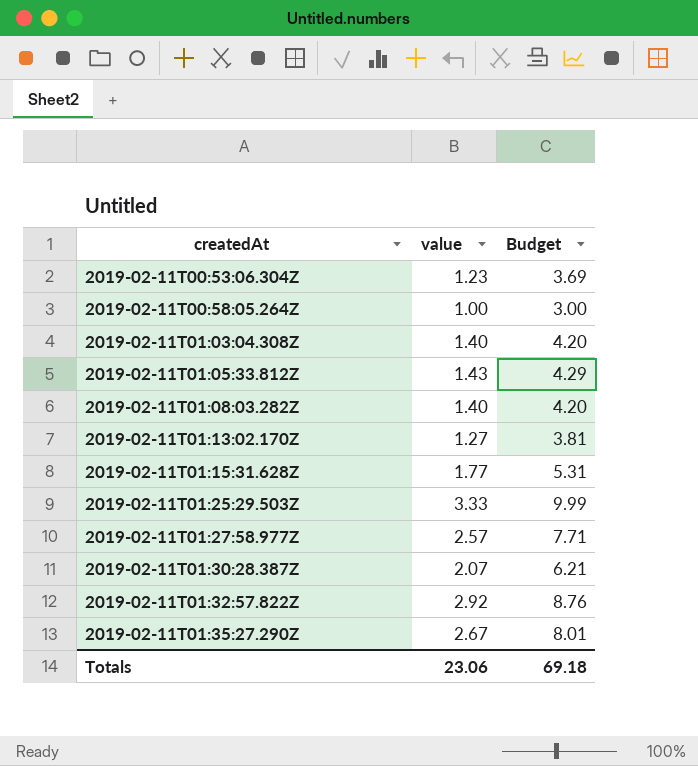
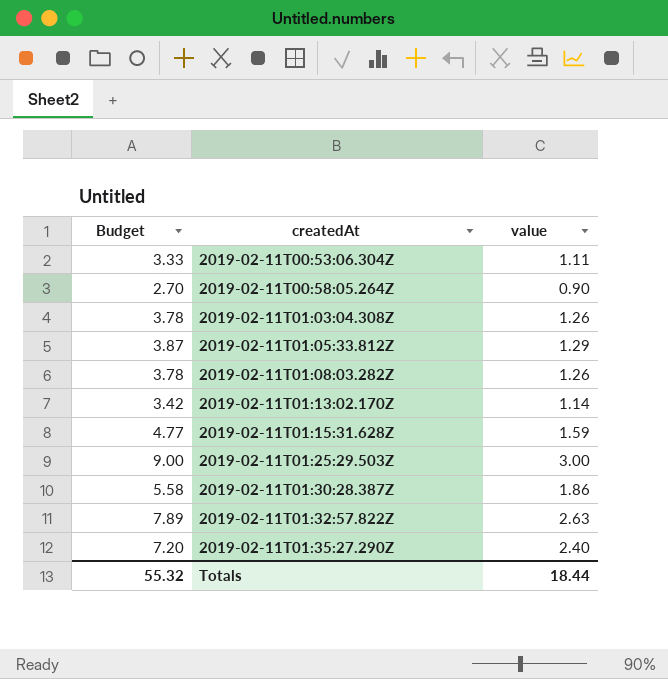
column Budget | position: 3 -> 1
row 2019-02-11T01:27:58.977Z: 2.57 | 7.71 -> none
2019-02-11T00:53:06.304Z | Budget: 3.69 -> 3.33
2019-02-11T00:53:06.304Z | value: 1.23 -> 1.11
2019-02-11T00:58:05.264Z | Budget: 3.00 -> 2.70
2019-02-11T00:58:05.264Z | value: 1.00 -> 0.90
2019-02-11T01:03:04.308Z | Budget: 4.20 -> 3.78
2019-02-11T01:03:04.308Z | value: 1.40 -> 1.26
2019-02-11T01:05:33.812Z | Budget: 4.29 -> 3.87
2019-02-11T01:05:33.812Z | value: 1.43 -> 1.29
2019-02-11T01:08:03.282Z | Budget: 4.20 -> 3.78
2019-02-11T01:08:03.282Z | value: 1.40 -> 1.26
2019-02-11T01:13:02.170Z | Budget: 3.81 -> 3.42
2019-02-11T01:13:02.170Z | value: 1.27 -> 1.14
2019-02-11T01:15:31.628Z | Budget: 5.31 -> 4.77
2019-02-11T01:15:31.628Z | value: 1.77 -> 1.59
2019-02-11T01:25:29.503Z | Budget: 9.99 -> 9.00
2019-02-11T01:25:29.503Z | value: 3.33 -> 3.00
2019-02-11T01:30:28.387Z | Budget: 6.21 -> 5.58
2019-02-11T01:30:28.387Z | value: 2.07 -> 1.86
2019-02-11T01:32:57.822Z | Budget: 8.76 -> 7.89
2019-02-11T01:32:57.822Z | value: 2.92 -> 2.63
2019-02-11T01:35:27.290Z | Budget: 8.01 -> 7.20
2019-02-11T01:35:27.290Z | value: 2.67 -> 2.40
Totals | Budget: 69.18 -> 55.32
Totals | value: 23.06 -> 18.44

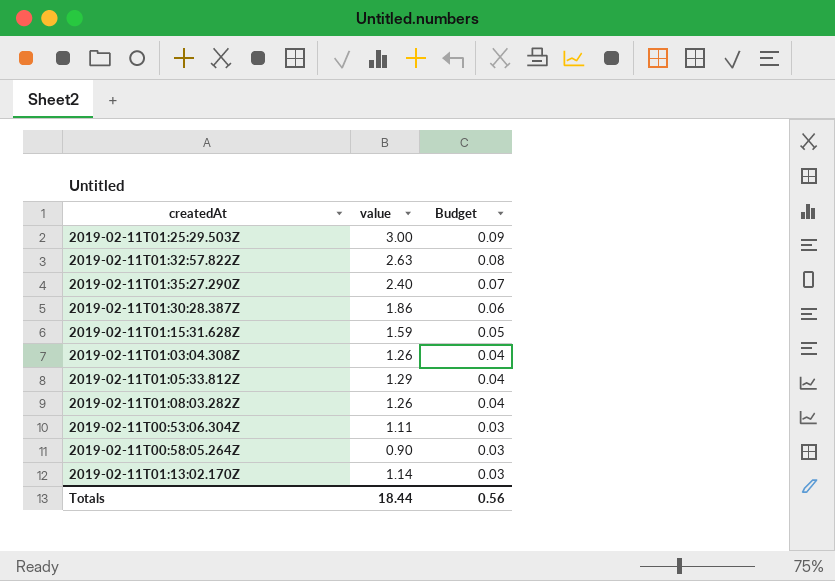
row order: createdAt ascending -> Budget descending
column Budget | formula: [value] * 3 -> [value] * 0.03
column Budget | position: 1 -> 3
Totals | Budget: 55.32 -> 0.56

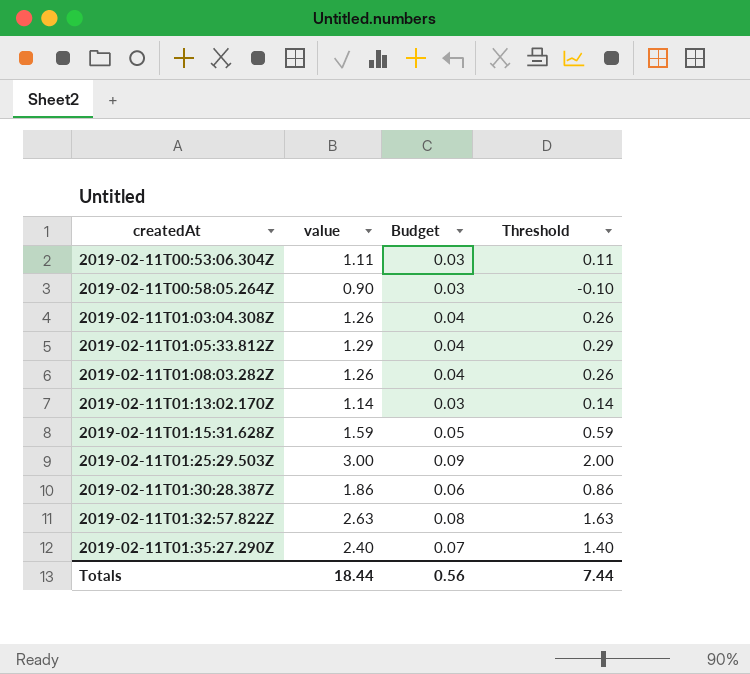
row order: Budget descending -> createdAt ascending
column Threshold | formula: none -> [value] - 1

